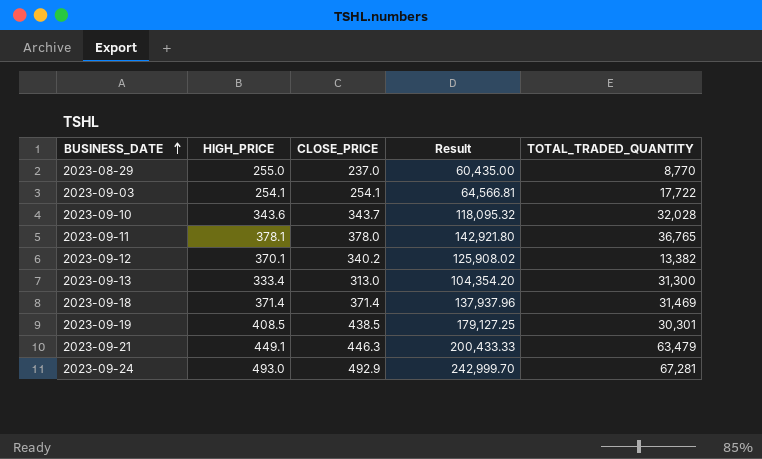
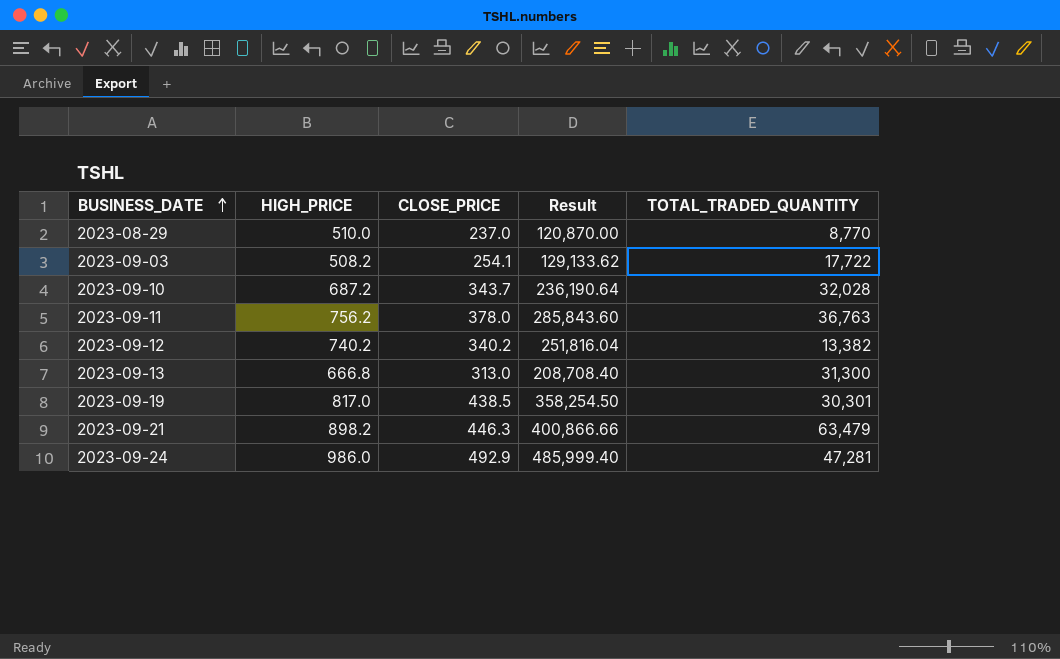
row 2023-09-18: 371.4 | 371.4 | 137,937.96 | 31,469 -> none
2023-08-29 | HIGH_PRICE: 255.0 -> 510.0
2023-08-29 | Result: 60,435.00 -> 120,870.00
2023-09-03 | HIGH_PRICE: 254.1 -> 508.2
2023-09-03 | Result: 64,566.81 -> 129,133.62
2023-09-10 | HIGH_PRICE: 343.6 -> 687.2
2023-09-10 | Result: 118,095.32 -> 236,190.64
2023-09-11 | HIGH_PRICE: 378.1 -> 756.2
2023-09-11 | Result: 142,921.80 -> 285,843.60
2023-09-11 | TOTAL_TRADED_QUANTITY: 36,765 -> 36,763
2023-09-12 | HIGH_PRICE: 370.1 -> 740.2
2023-09-12 | Result: 125,908.02 -> 251,816.04
2023-09-13 | HIGH_PRICE: 333.4 -> 666.8
2023-09-13 | Result: 104,354.20 -> 208,708.40
2023-09-19 | HIGH_PRICE: 408.5 -> 817.0
2023-09-19 | Result: 179,127.25 -> 358,254.50
2023-09-21 | HIGH_PRICE: 449.1 -> 898.2
2023-09-21 | Result: 200,433.33 -> 400,866.66
2023-09-24 | HIGH_PRICE: 493.0 -> 986.0
2023-09-24 | Result: 242,999.70 -> 485,999.40
2023-09-24 | TOTAL_TRADED_QUANTITY: 67,281 -> 47,281

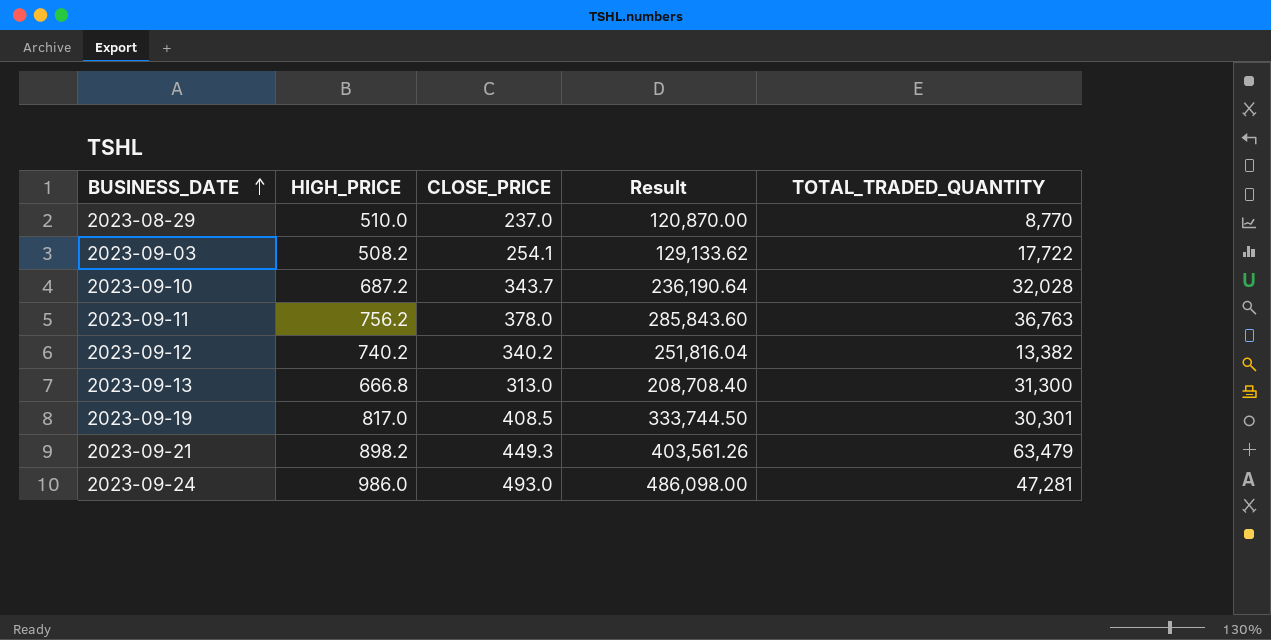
2023-09-19 | CLOSE_PRICE: 438.5 -> 408.5
2023-09-19 | Result: 358,254.50 -> 333,744.50
2023-09-21 | CLOSE_PRICE: 446.3 -> 449.3
2023-09-21 | Result: 400,866.66 -> 403,561.26
2023-09-24 | CLOSE_PRICE: 492.9 -> 493.0
2023-09-24 | Result: 485,999.40 -> 486,098.00

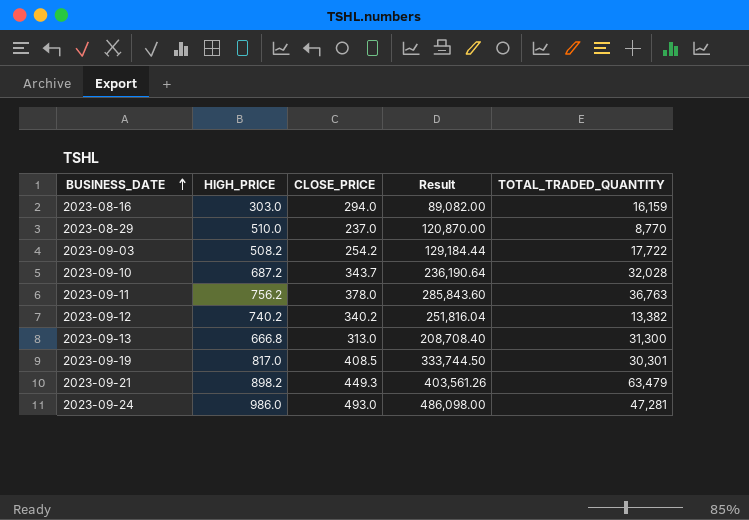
row 2023-08-16: none -> 303.0 | 294.0 | 89,082.00 | 16,159
2023-09-03 | CLOSE_PRICE: 254.1 -> 254.2
2023-09-03 | Result: 129,133.62 -> 129,184.44

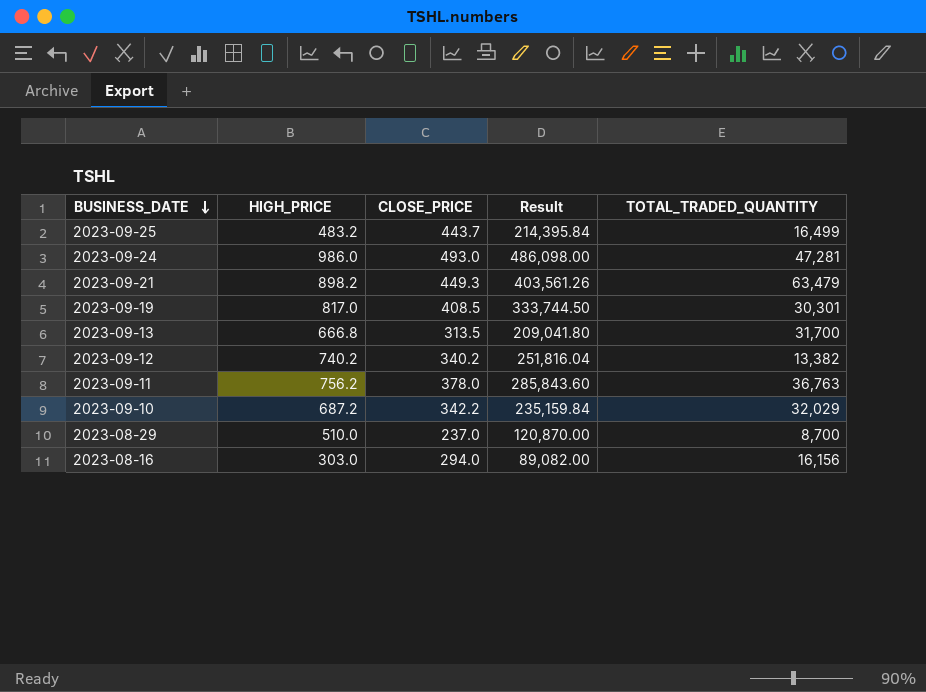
row order: BUSINESS_DATE ascending -> BUSINESS_DATE descending
row 2023-09-03: 508.2 | 254.2 | 129,184.44 | 17,722 -> none
row 2023-09-25: none -> 483.2 | 443.7 | 214,395.84 | 16,499
2023-09-13 | CLOSE_PRICE: 313.0 -> 313.5
2023-09-13 | Result: 208,708.40 -> 209,041.80
2023-09-13 | TOTAL_TRADED_QUANTITY: 31,300 -> 31,700
2023-09-10 | CLOSE_PRICE: 343.7 -> 342.2
2023-09-10 | Result: 236,190.64 -> 235,159.84
2023-09-10 | TOTAL_TRADED_QUANTITY: 32,028 -> 32,029
2023-08-29 | TOTAL_TRADED_QUANTITY: 8,770 -> 8,700
2023-08-16 | TOTAL_TRADED_QUANTITY: 16,159 -> 16,156

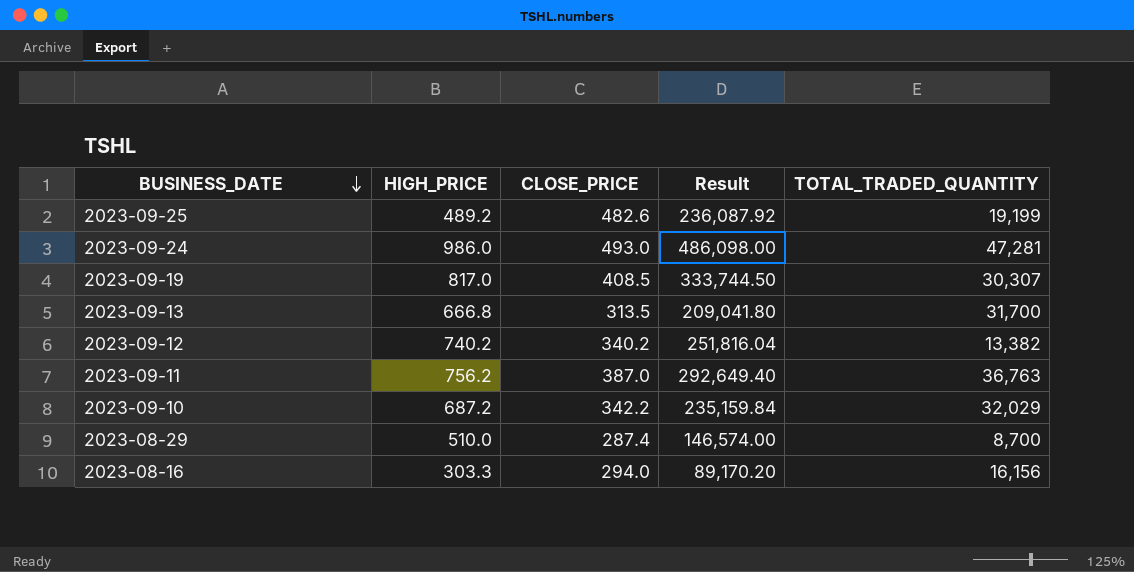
row 2023-09-21: 898.2 | 449.3 | 403,561.26 | 63,479 -> none
2023-09-25 | HIGH_PRICE: 483.2 -> 489.2
2023-09-25 | CLOSE_PRICE: 443.7 -> 482.6
2023-09-25 | Result: 214,395.84 -> 236,087.92
2023-09-25 | TOTAL_TRADED_QUANTITY: 16,499 -> 19,199
2023-09-19 | TOTAL_TRADED_QUANTITY: 30,301 -> 30,307
2023-09-11 | CLOSE_PRICE: 378.0 -> 387.0
2023-09-11 | Result: 285,843.60 -> 292,649.40
2023-08-29 | CLOSE_PRICE: 237.0 -> 287.4
2023-08-29 | Result: 120,870.00 -> 146,574.00
2023-08-16 | HIGH_PRICE: 303.0 -> 303.3
2023-08-16 | Result: 89,082.00 -> 89,170.20

